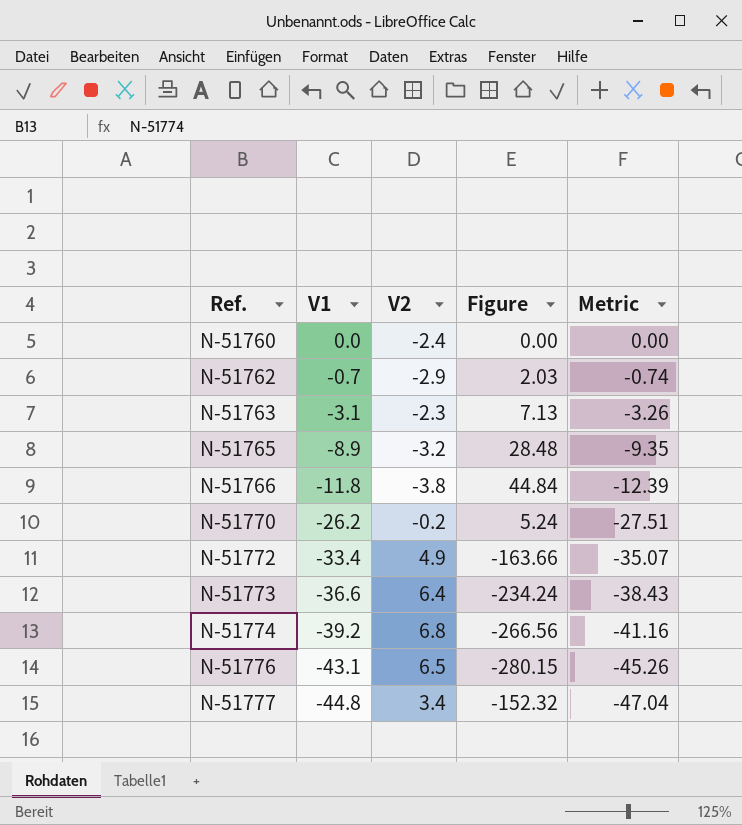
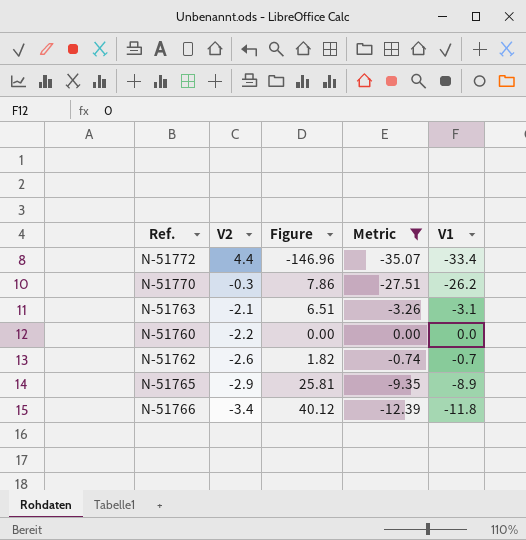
filter: none -> Metric >= -35.07
row order: Ref. ascending -> V2 descending
column V1 | position: 2 -> 5
N-51772 | V2: 4.9 -> 4.4
N-51772 | Figure: -163.66 -> -146.96
N-51770 | V2: -0.2 -> -0.3
N-51770 | Figure: 5.24 -> 7.86
N-51763 | V2: -2.3 -> -2.1
N-51763 | Figure: 7.13 -> 6.51
N-51760 | V2: -2.4 -> -2.2
N-51762 | V2: -2.9 -> -2.6
N-51762 | Figure: 2.03 -> 1.82
N-51765 | V2: -3.2 -> -2.9
N-51765 | Figure: 28.48 -> 25.81
N-51766 | V2: -3.8 -> -3.4
N-51766 | Figure: 44.84 -> 40.12

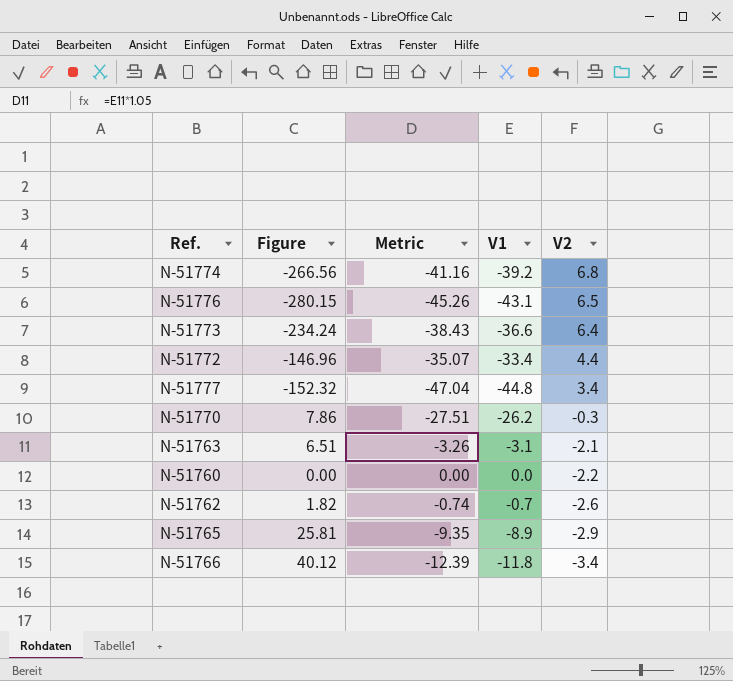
filter: Metric >= -35.07 -> none
column V2 | position: 2 -> 5

